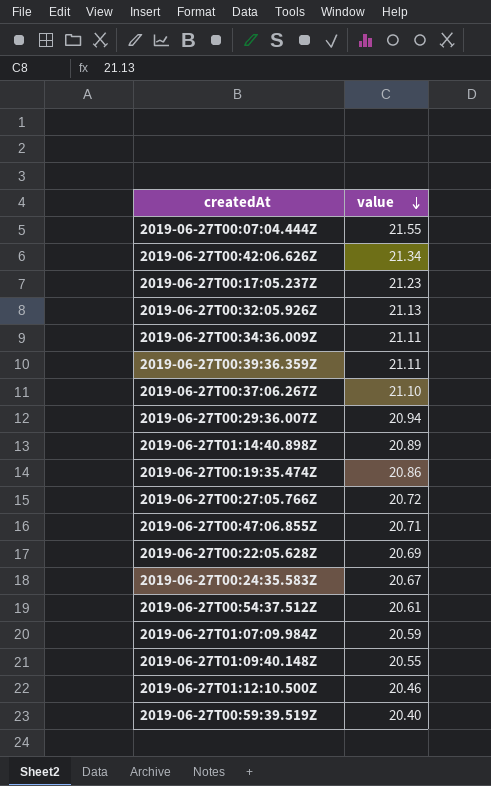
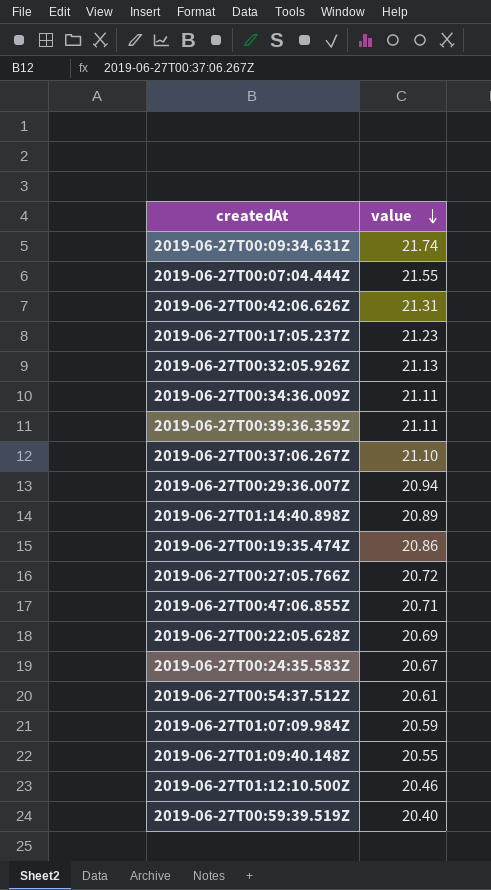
row 2019-06-27T00:09:34.631Z: none -> 21.74
2019-06-27T00:42:06.626Z | value: 21.34 -> 21.31

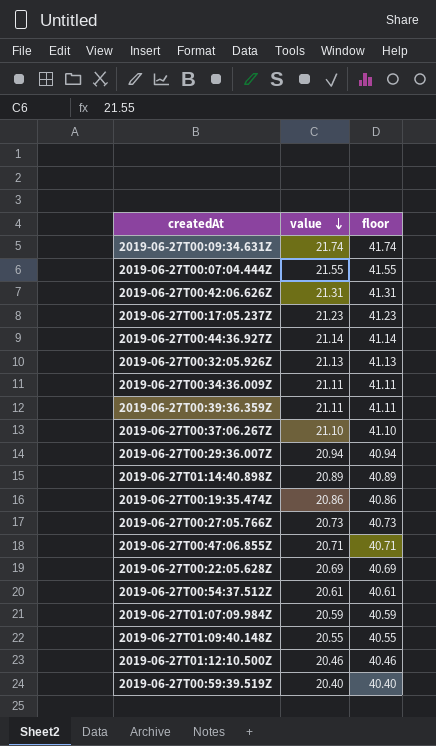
column floor | formula: none -> [value] + 20
row 2019-06-27T00:24:35.583Z: 20.67 -> none
row 2019-06-27T00:44:36.927Z: none -> 21.14 | 41.14
2019-06-27T00:27:05.766Z | value: 20.72 -> 20.73

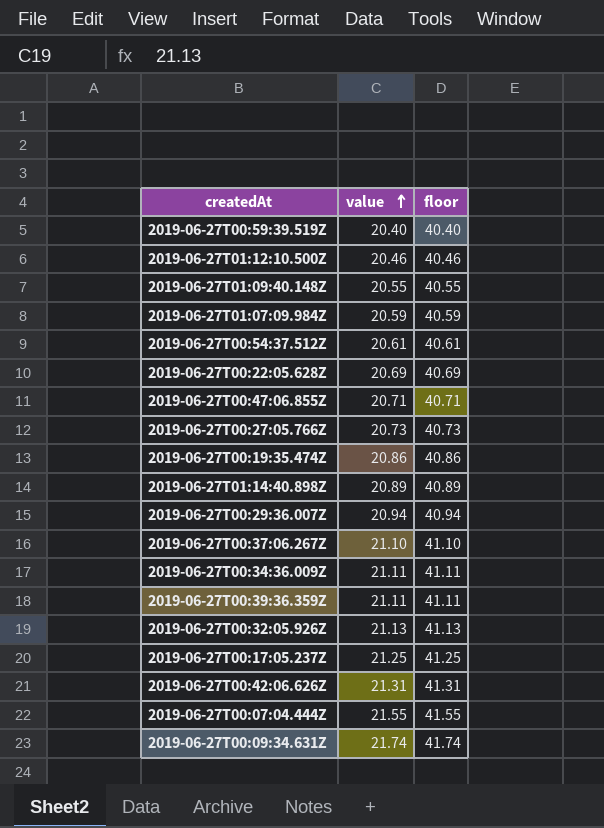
row order: value descending -> value ascending
row 2019-06-27T00:44:36.927Z: 21.14 | 41.14 -> none
2019-06-27T00:17:05.237Z | value: 21.23 -> 21.25
2019-06-27T00:17:05.237Z | floor: 41.23 -> 41.25

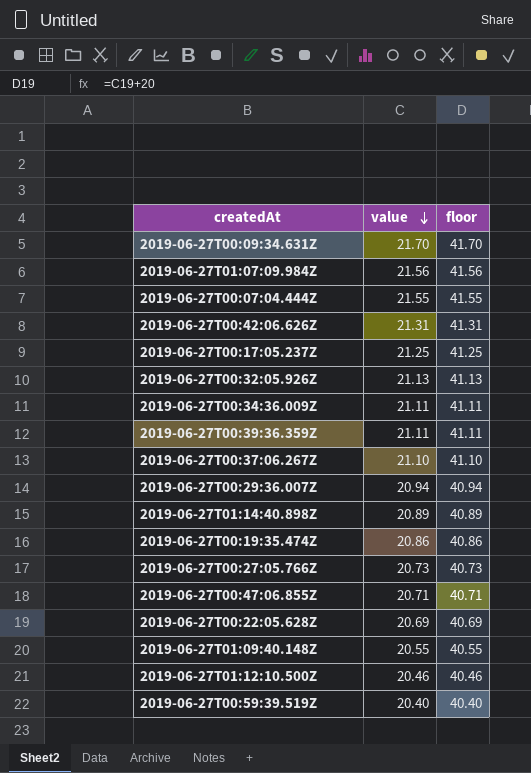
row order: value ascending -> value descending
row 2019-06-27T00:54:37.512Z: 20.61 | 40.61 -> none
2019-06-27T00:09:34.631Z | value: 21.74 -> 21.70
2019-06-27T00:09:34.631Z | floor: 41.74 -> 41.70
2019-06-27T01:07:09.984Z | value: 20.59 -> 21.56
2019-06-27T01:07:09.984Z | floor: 40.59 -> 41.56

